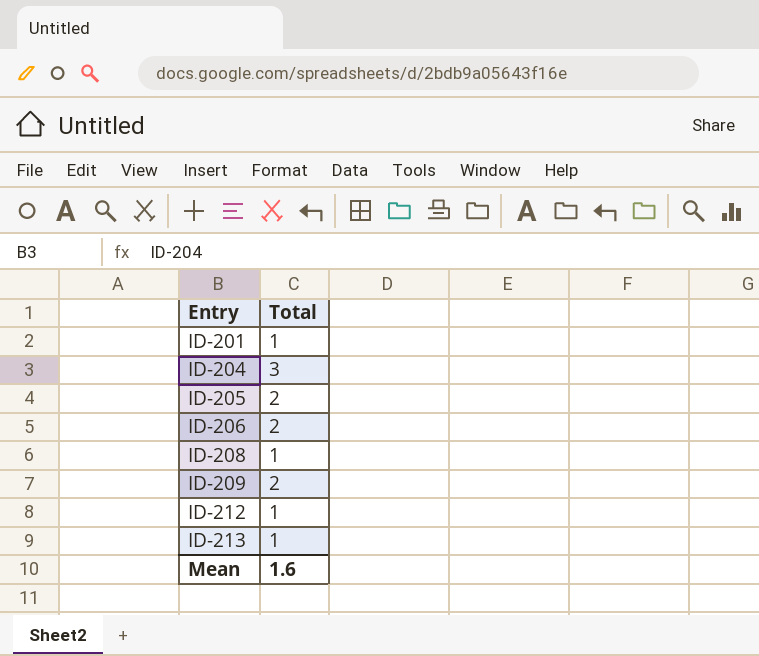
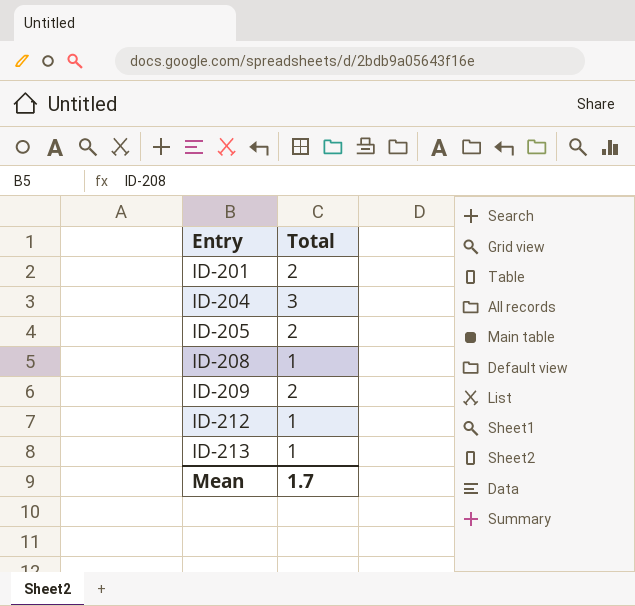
row ID-206: 2 -> none
ID-201 | Total: 1 -> 2
Mean | Total: 1.6 -> 1.7

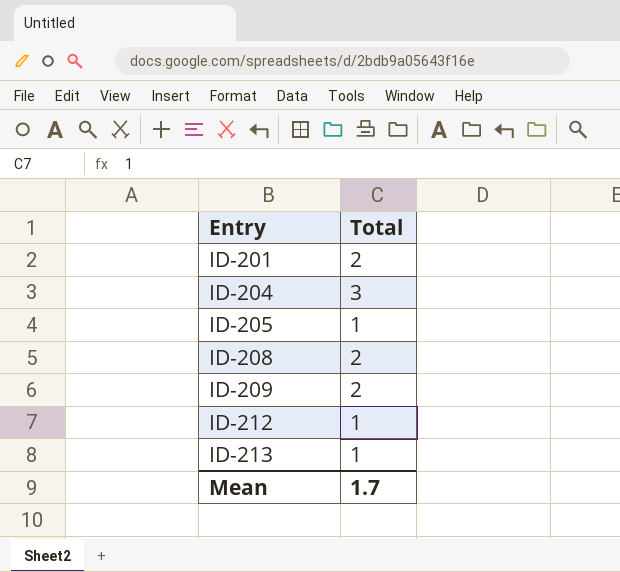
ID-205 | Total: 2 -> 1
ID-208 | Total: 1 -> 2

